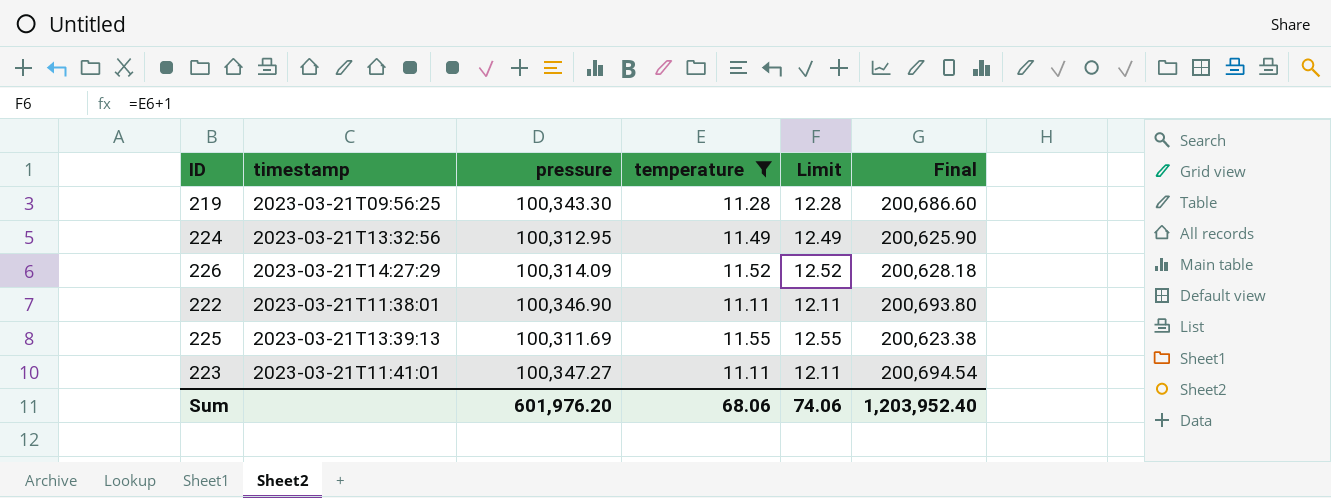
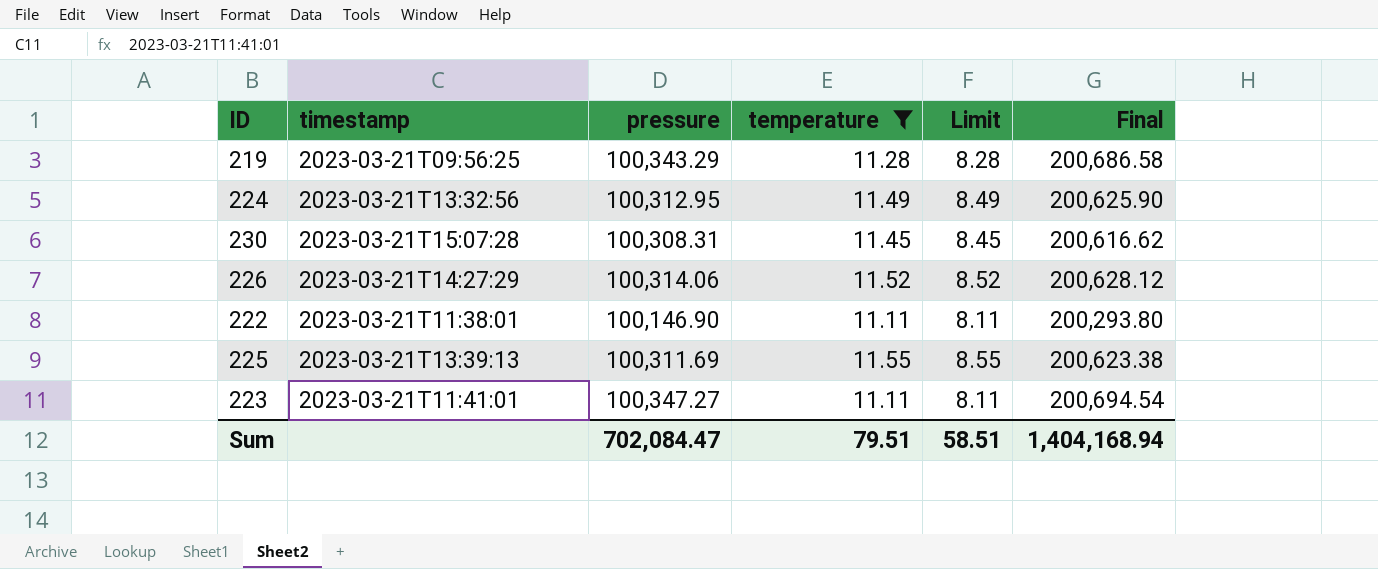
column Limit | formula: [temperature] + 1 -> [temperature] - 3
219 | pressure: 100,343.30 -> 100,343.29
219 | Final: 200,686.60 -> 200,686.58
row 230: none -> 2023-03-21T15:07:28 | 100,308.31 | 11.45 | 8.45 | 200,616.62
226 | pressure: 100,314.09 -> 100,314.06
226 | Final: 200,628.18 -> 200,628.12
222 | pressure: 100,346.90 -> 100,146.90
222 | Final: 200,693.80 -> 200,293.80
Sum | pressure: 601,976.20 -> 702,084.47
Sum | temperature: 68.06 -> 79.51
Sum | Limit: 74.06 -> 58.51
Sum | Final: 1,203,952.40 -> 1,404,168.94

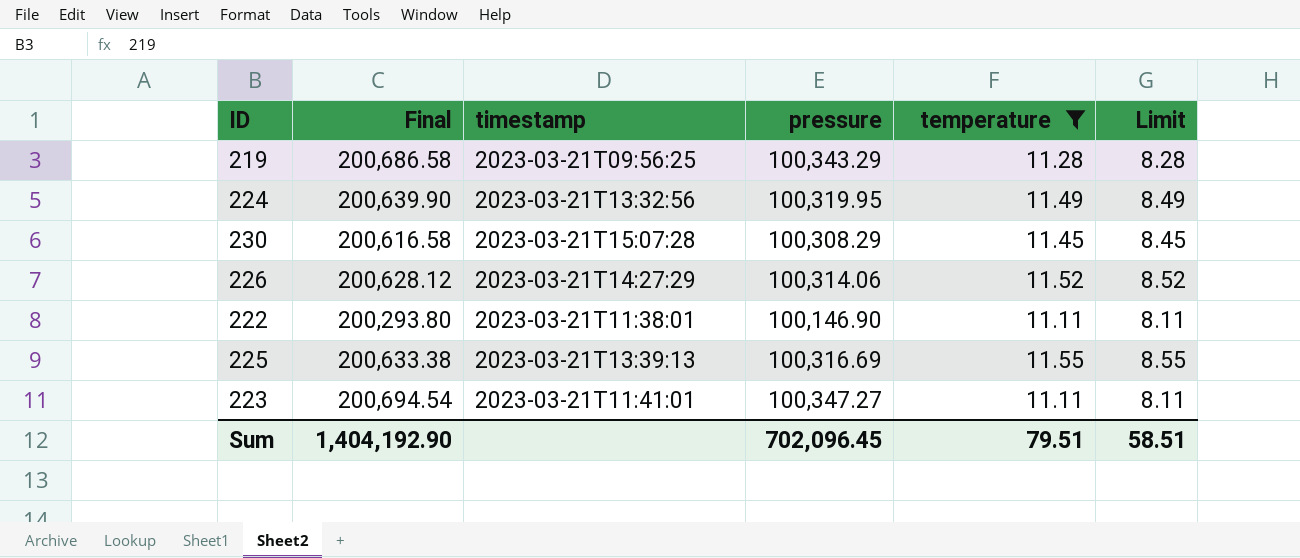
column Final | position: 6 -> 2
224 | Final: 200,625.90 -> 200,639.90
224 | pressure: 100,312.95 -> 100,319.95
230 | Final: 200,616.62 -> 200,616.58
230 | pressure: 100,308.31 -> 100,308.29
225 | Final: 200,623.38 -> 200,633.38
225 | pressure: 100,311.69 -> 100,316.69
Sum | Final: 1,404,168.94 -> 1,404,192.90
Sum | pressure: 702,084.47 -> 702,096.45

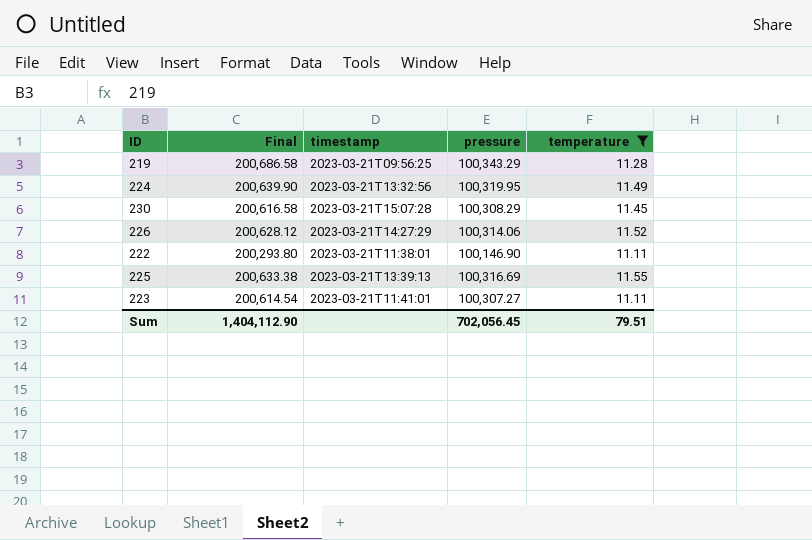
column Limit | formula: [temperature] - 3 -> none
223 | Final: 200,694.54 -> 200,614.54
223 | pressure: 100,347.27 -> 100,307.27
Sum | Final: 1,404,192.90 -> 1,404,112.90
Sum | pressure: 702,096.45 -> 702,056.45

